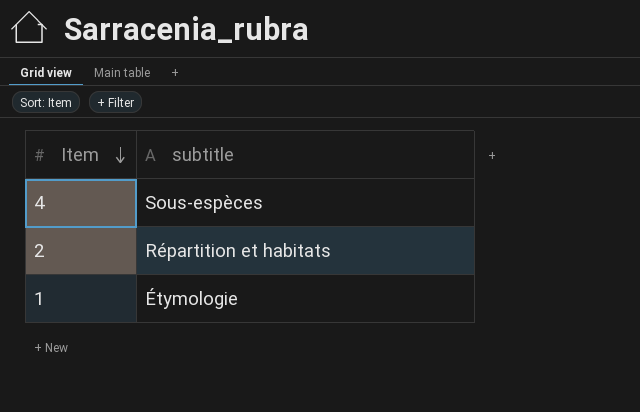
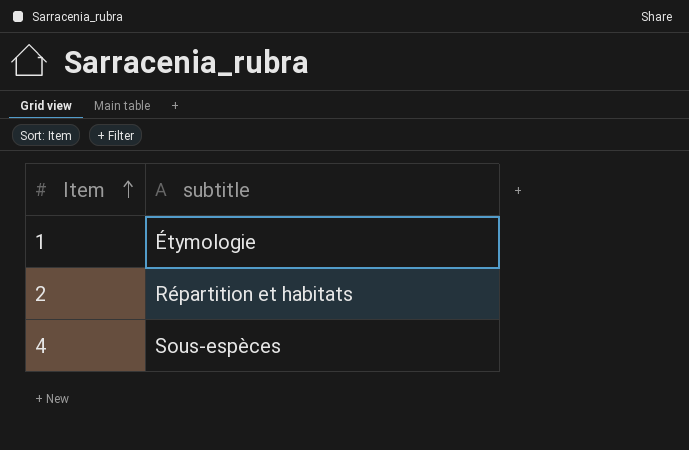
row order: Item descending -> Item ascending

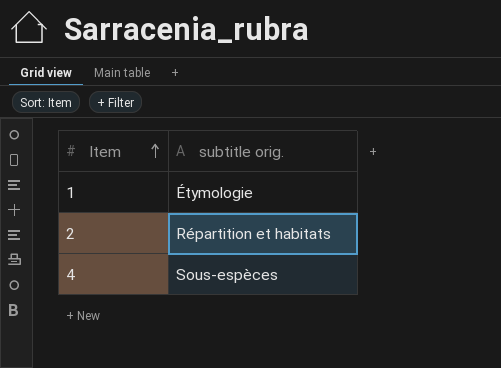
column name: subtitle -> subtitle orig.

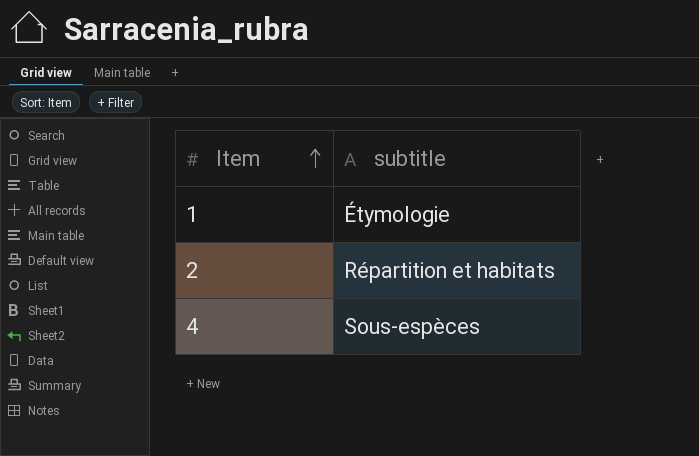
column name: subtitle orig. -> subtitle

